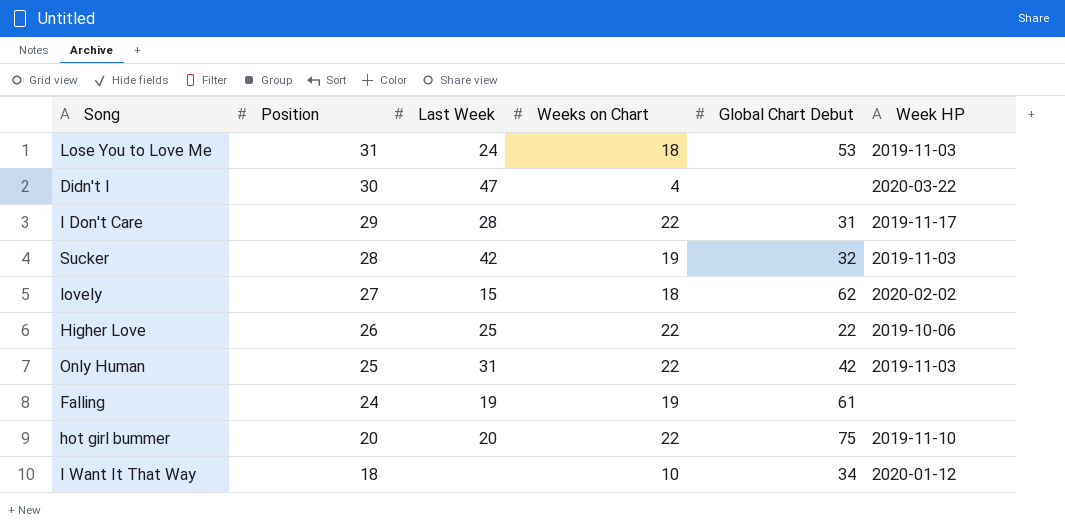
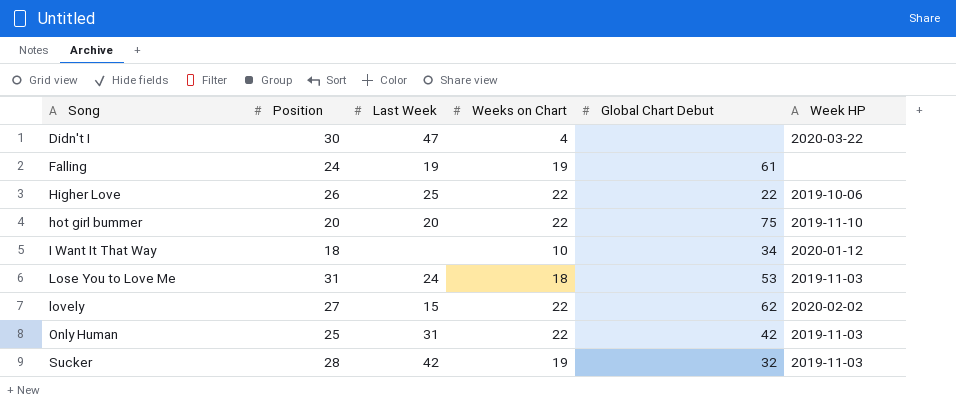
row order: Position descending -> Song ascending
row I Don't Care: 29 | 28 | 22 | 31 | 2019-11-17 -> none
lovely | Weeks on Chart: 18 -> 22

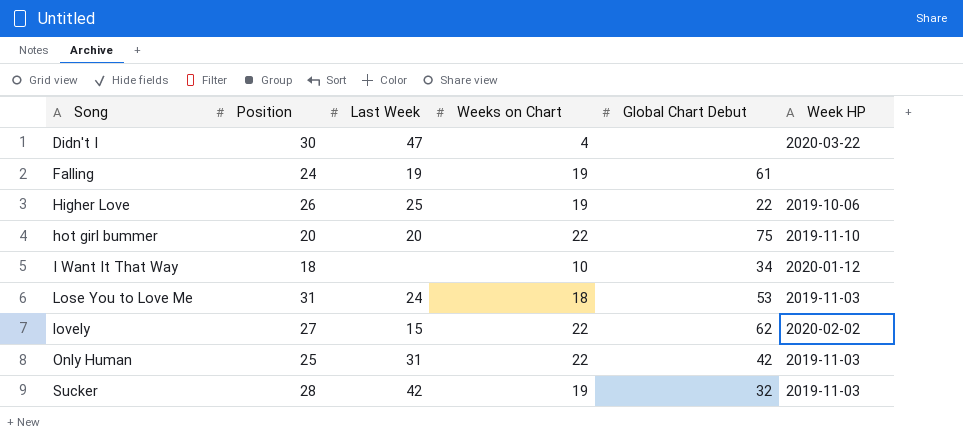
Higher Love | Weeks on Chart: 22 -> 19

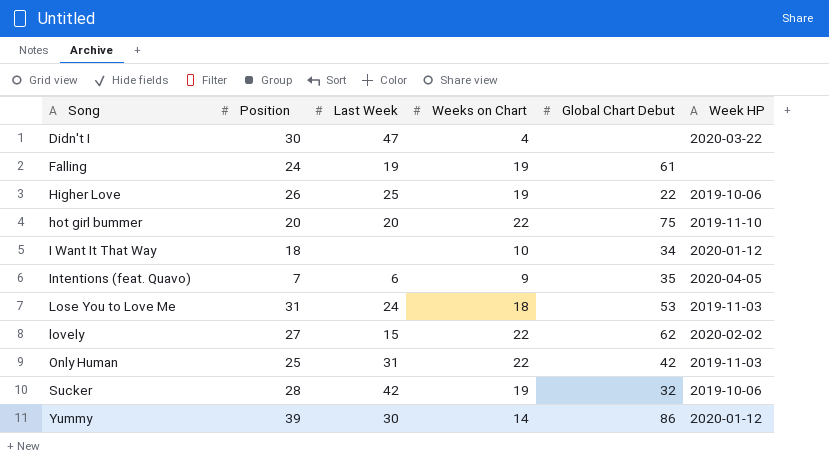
row Intentions (feat. Quavo): none -> 7 | 6 | 9 | 35 | 2020-04-05
Sucker | Week HP: 2019-11-03 -> 2019-10-06
row Yummy: none -> 39 | 30 | 14 | 86 | 2020-01-12

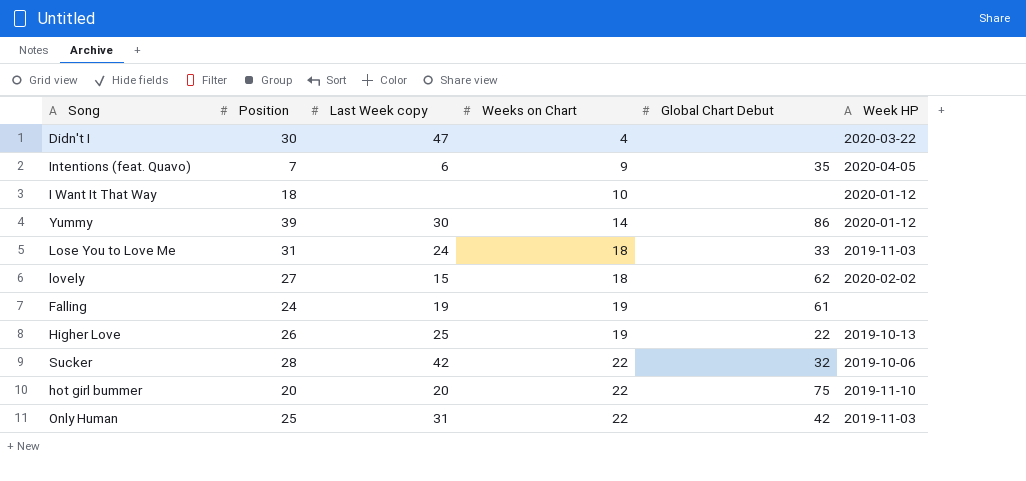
row order: Song ascending -> Weeks on Chart ascending
column name: Last Week -> Last Week copy
I Want It That Way | Global Chart Debut: 34 -> none
Lose You to Love Me | Global Chart Debut: 53 -> 33
lovely | Weeks on Chart: 22 -> 18
Higher Love | Week HP: 2019-10-06 -> 2019-10-13
Sucker | Weeks on Chart: 19 -> 22

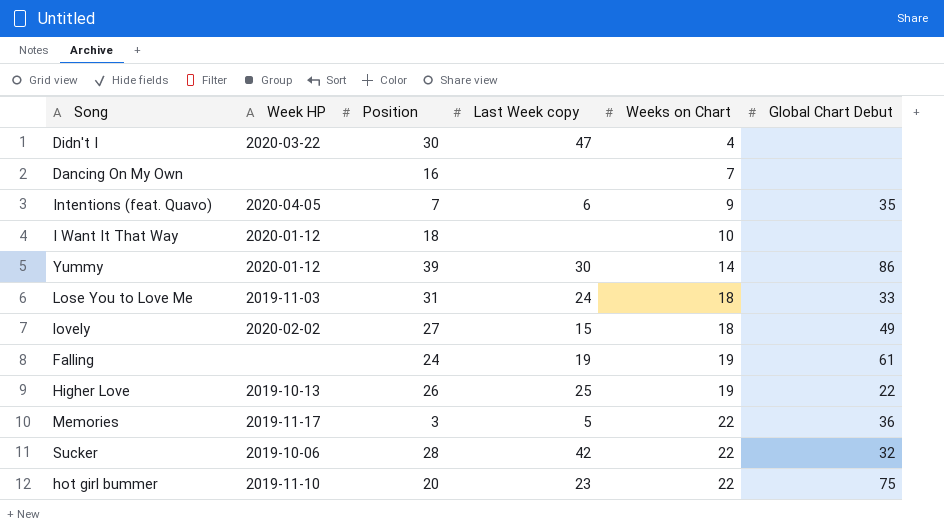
column Week HP | position: 6 -> 2
row Only Human: 25 | 31 | 22 | 42 | 2019-11-03 -> none
row Dancing On My Own: none -> none | 16 | none | 7 | none
lovely | Global Chart Debut: 62 -> 49
row Memories: none -> 2019-11-17 | 3 | 5 | 22 | 36
hot girl bummer | Last Week copy: 20 -> 23

